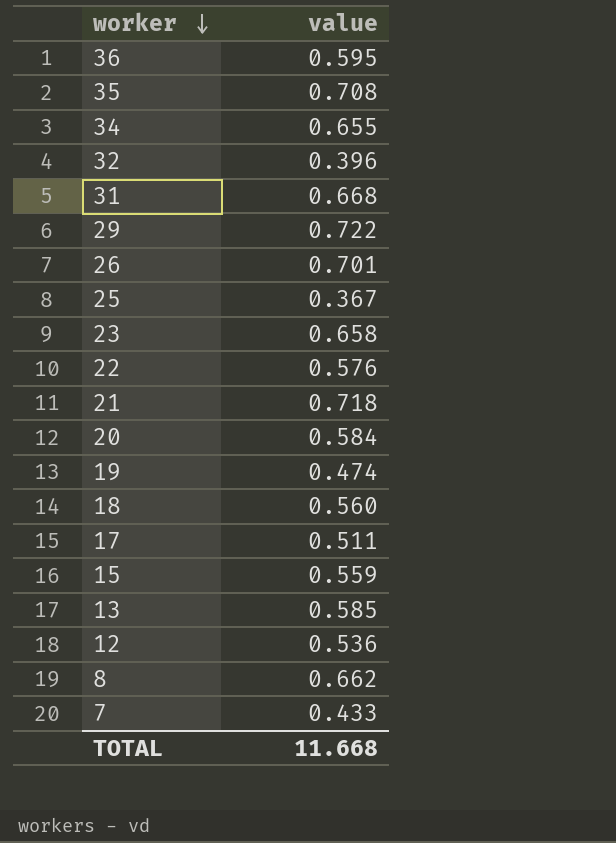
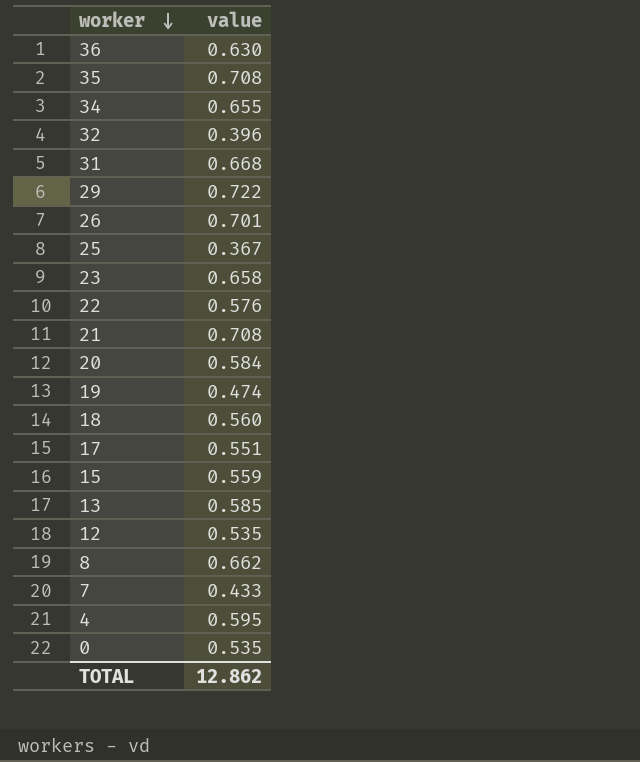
36 | value: 0.595 -> 0.630
21 | value: 0.718 -> 0.708
17 | value: 0.511 -> 0.551
12 | value: 0.536 -> 0.535
row 4: none -> 0.595
row 0: none -> 0.535
TOTAL | value: 11.668 -> 12.862

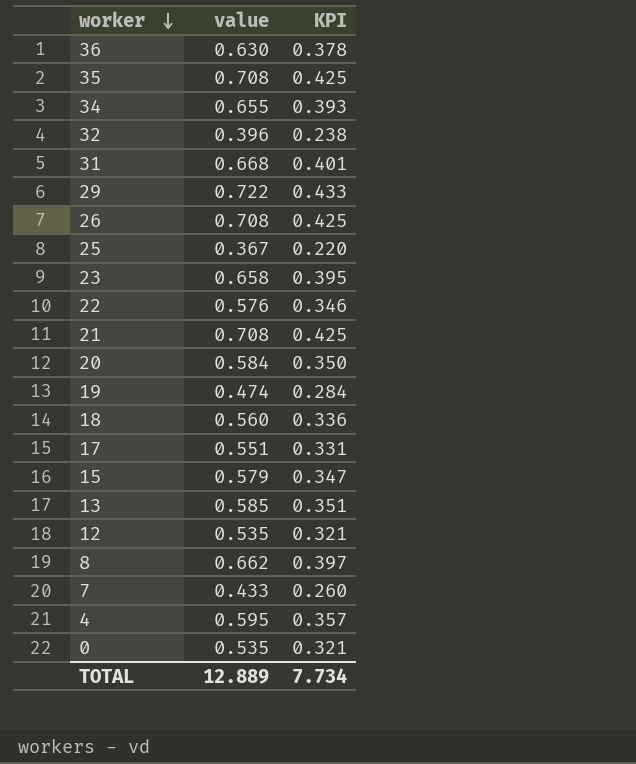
column KPI | formula: none -> [value] * 0.6
26 | value: 0.701 -> 0.708
15 | value: 0.559 -> 0.579
TOTAL | value: 12.862 -> 12.889

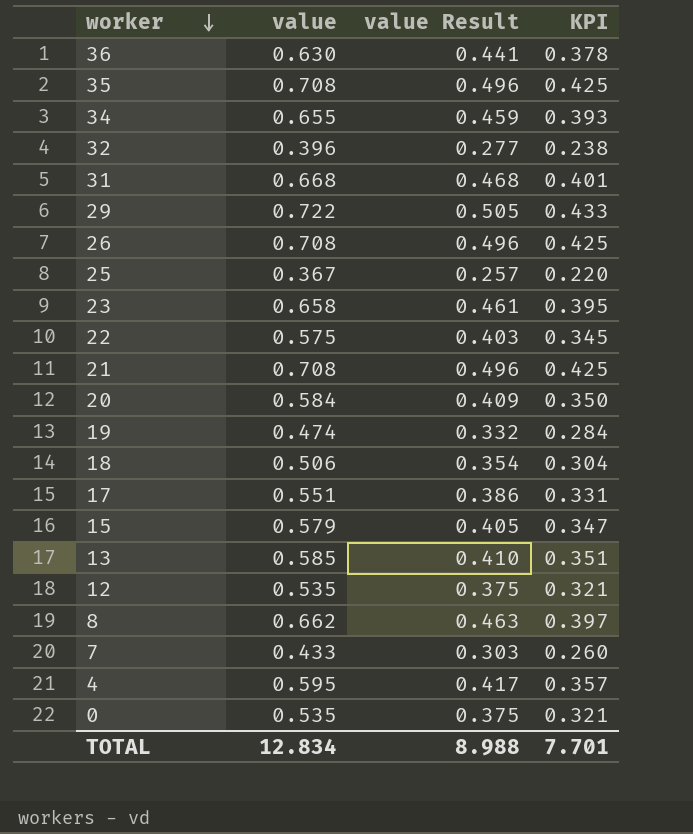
column value Result | formula: none -> [value] * 0.7
22 | value: 0.576 -> 0.575
22 | KPI: 0.346 -> 0.345
18 | value: 0.560 -> 0.506
18 | KPI: 0.336 -> 0.304
TOTAL | value: 12.889 -> 12.834
TOTAL | KPI: 7.734 -> 7.701

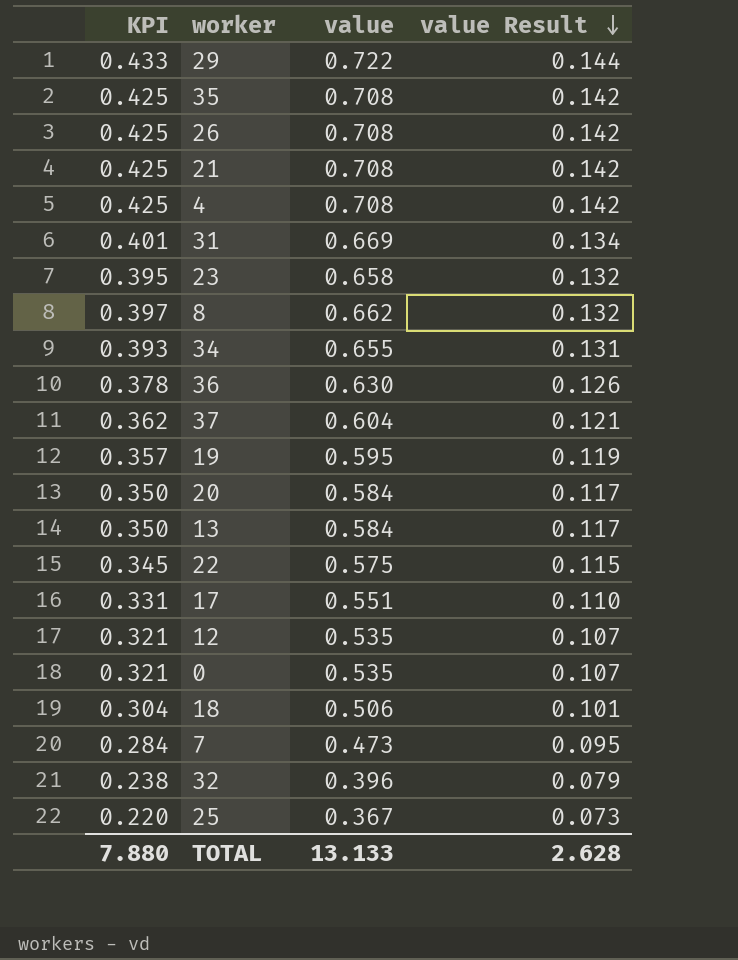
row order: worker descending -> value Result descending
column KPI | position: 4 -> 1
column value Result | formula: [value] * 0.7 -> [value] * 0.2
row 15: 0.579 | 0.405 | 0.347 -> none
4 | KPI: 0.357 -> 0.425
4 | value: 0.595 -> 0.708
31 | value: 0.668 -> 0.669
row 37: none -> 0.362 | 0.604 | 0.121
19 | KPI: 0.284 -> 0.357
19 | value: 0.474 -> 0.595
13 | KPI: 0.351 -> 0.350
13 | value: 0.585 -> 0.584
7 | KPI: 0.260 -> 0.284
7 | value: 0.433 -> 0.473
TOTAL | KPI: 7.701 -> 7.880
TOTAL | value: 12.834 -> 13.133
TOTAL | value Result: 8.988 -> 2.628

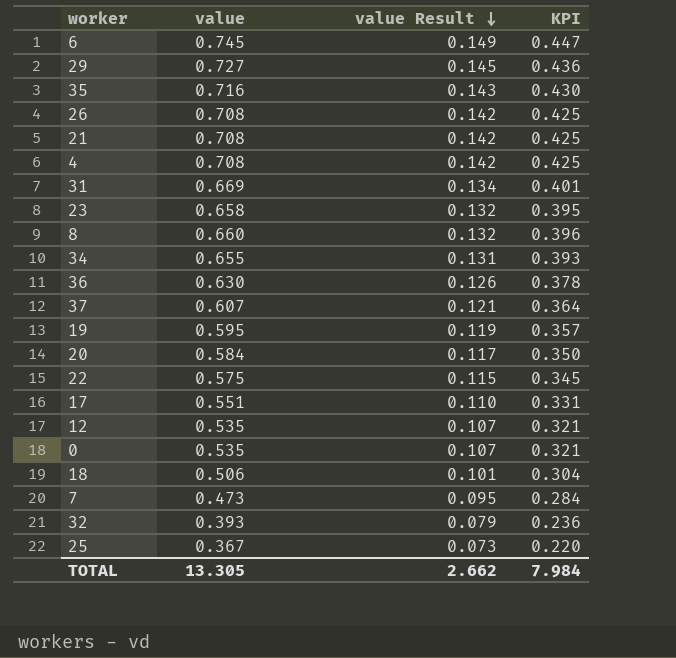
column KPI | position: 1 -> 4
row 13: 0.350 | 0.584 | 0.117 -> none
row 6: none -> 0.745 | 0.149 | 0.447
29 | value: 0.722 -> 0.727
29 | value Result: 0.144 -> 0.145
29 | KPI: 0.433 -> 0.436
35 | value: 0.708 -> 0.716
35 | value Result: 0.142 -> 0.143
35 | KPI: 0.425 -> 0.430
8 | value: 0.662 -> 0.660
8 | KPI: 0.397 -> 0.396
37 | value: 0.604 -> 0.607
37 | KPI: 0.362 -> 0.364
32 | value: 0.396 -> 0.393
32 | KPI: 0.238 -> 0.236
TOTAL | value: 13.133 -> 13.305
TOTAL | value Result: 2.628 -> 2.662
TOTAL | KPI: 7.880 -> 7.984

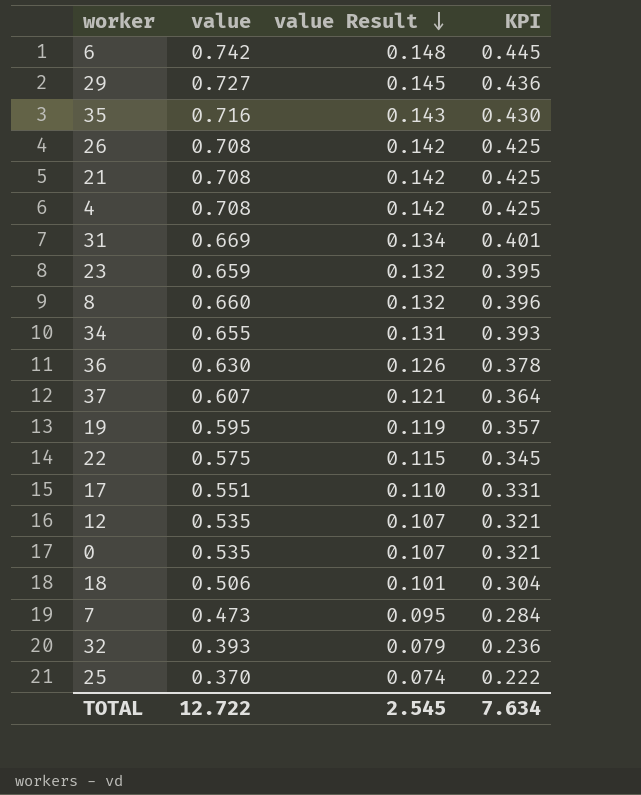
row 20: 0.584 | 0.117 | 0.350 -> none
6 | value: 0.745 -> 0.742
6 | value Result: 0.149 -> 0.148
6 | KPI: 0.447 -> 0.445
23 | value: 0.658 -> 0.659
25 | value: 0.367 -> 0.370
25 | value Result: 0.073 -> 0.074
25 | KPI: 0.220 -> 0.222
TOTAL | value: 13.305 -> 12.722
TOTAL | value Result: 2.662 -> 2.545
TOTAL | KPI: 7.984 -> 7.634

